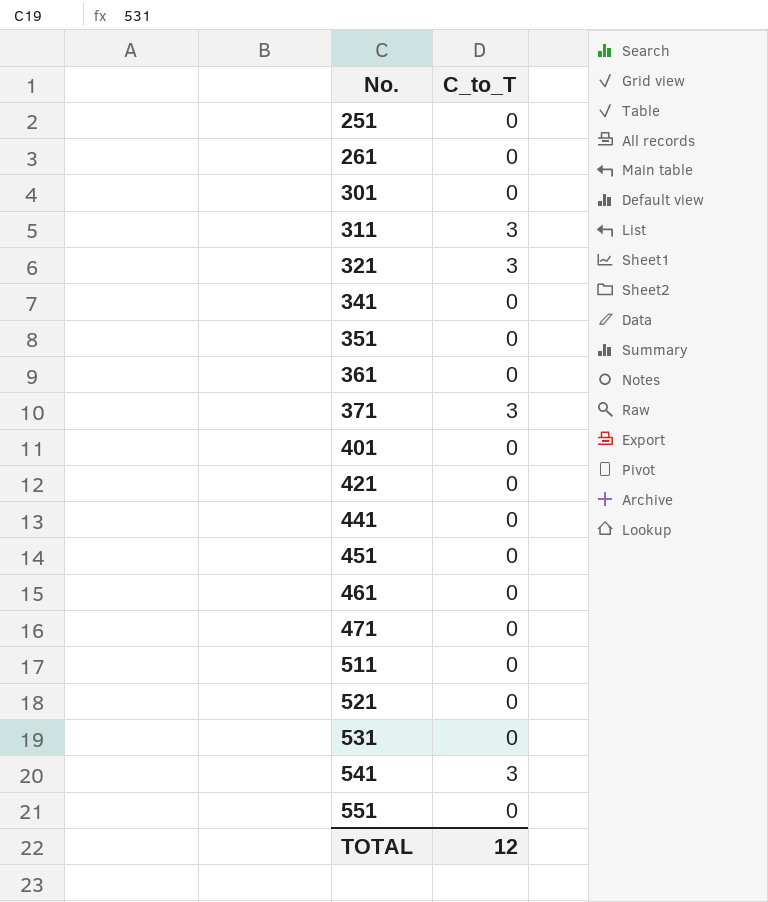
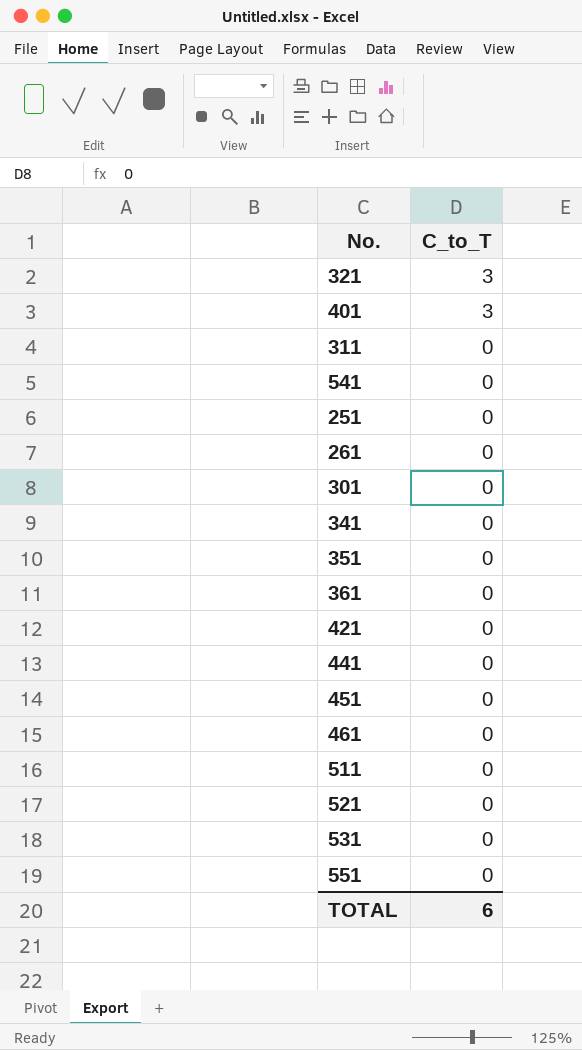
row order: No. ascending -> C_to_T descending
row 371: 3 -> none
row 471: 0 -> none
401 | C_to_T: 0 -> 3
311 | C_to_T: 3 -> 0
541 | C_to_T: 3 -> 0
TOTAL | C_to_T: 12 -> 6

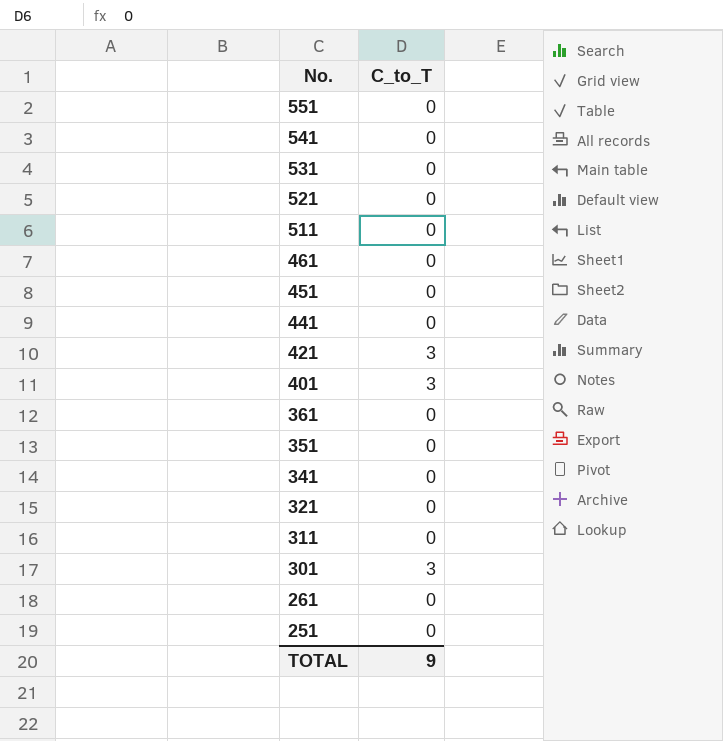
row order: C_to_T descending -> No. descending
421 | C_to_T: 0 -> 3
321 | C_to_T: 3 -> 0
301 | C_to_T: 0 -> 3
TOTAL | C_to_T: 6 -> 9

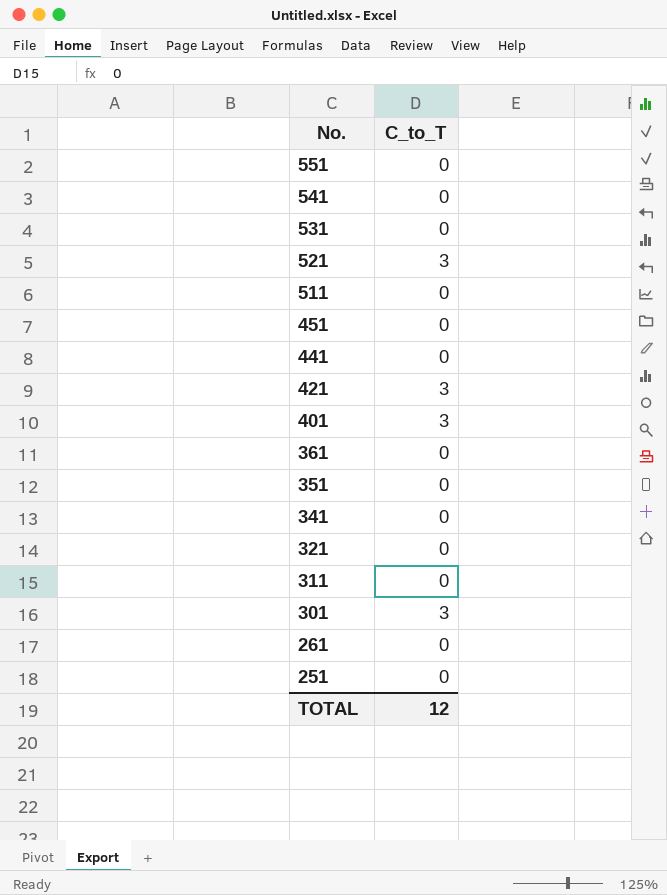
row 461: 0 -> none
521 | C_to_T: 0 -> 3
TOTAL | C_to_T: 9 -> 12

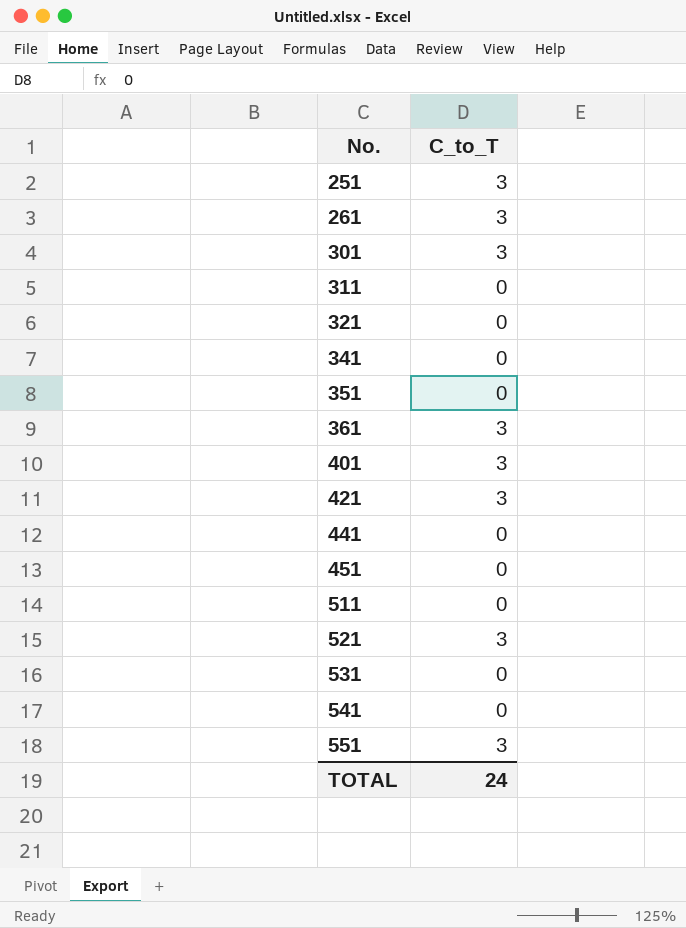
row order: No. descending -> No. ascending
251 | C_to_T: 0 -> 3
261 | C_to_T: 0 -> 3
361 | C_to_T: 0 -> 3
551 | C_to_T: 0 -> 3
TOTAL | C_to_T: 12 -> 24

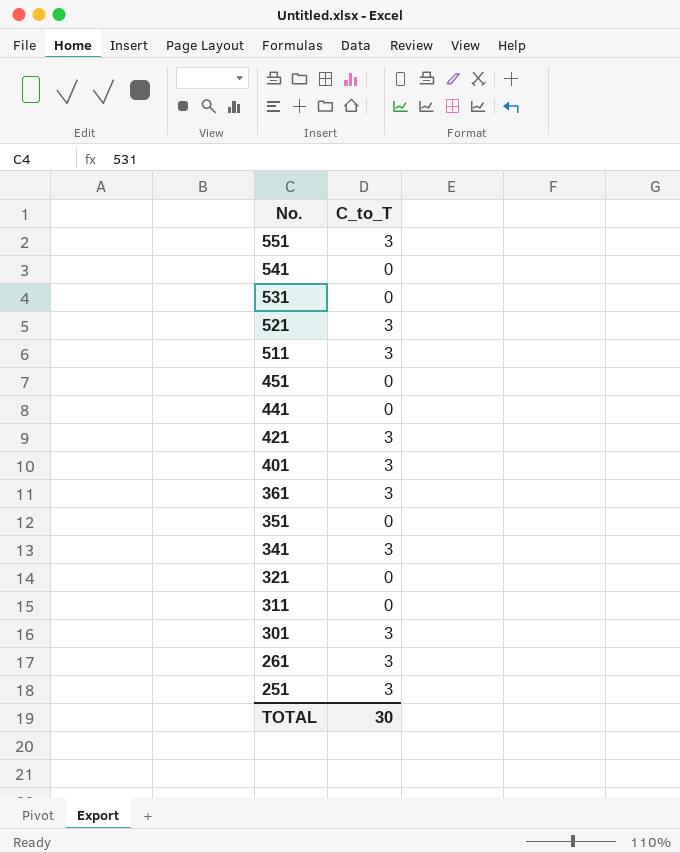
row order: No. ascending -> No. descending
511 | C_to_T: 0 -> 3
341 | C_to_T: 0 -> 3
TOTAL | C_to_T: 24 -> 30

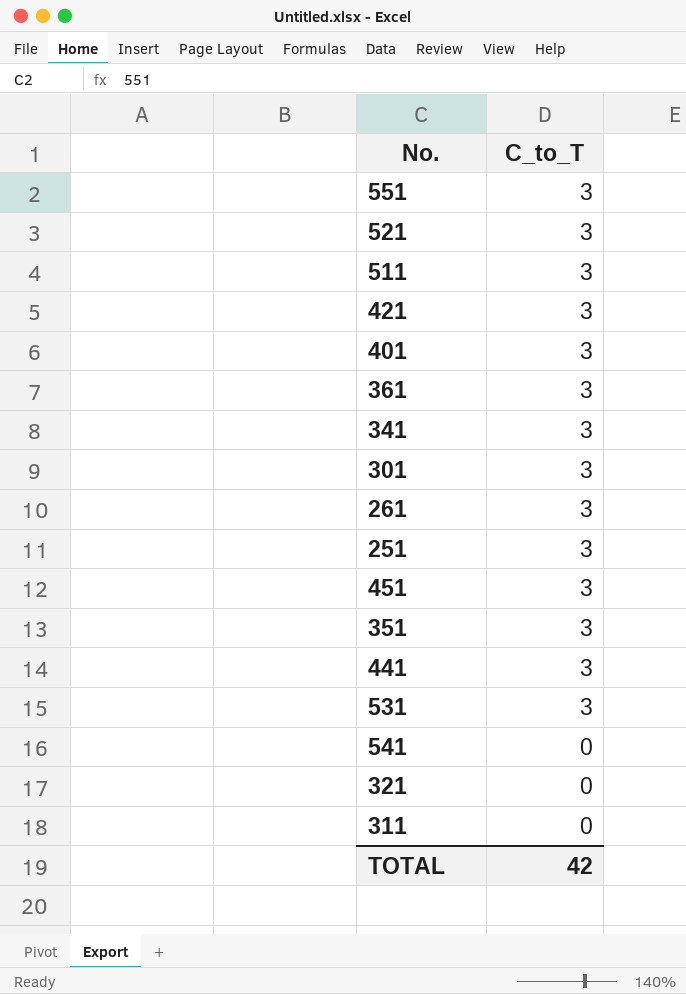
row order: No. descending -> C_to_T descending
451 | C_to_T: 0 -> 3
351 | C_to_T: 0 -> 3
441 | C_to_T: 0 -> 3
531 | C_to_T: 0 -> 3
TOTAL | C_to_T: 30 -> 42

